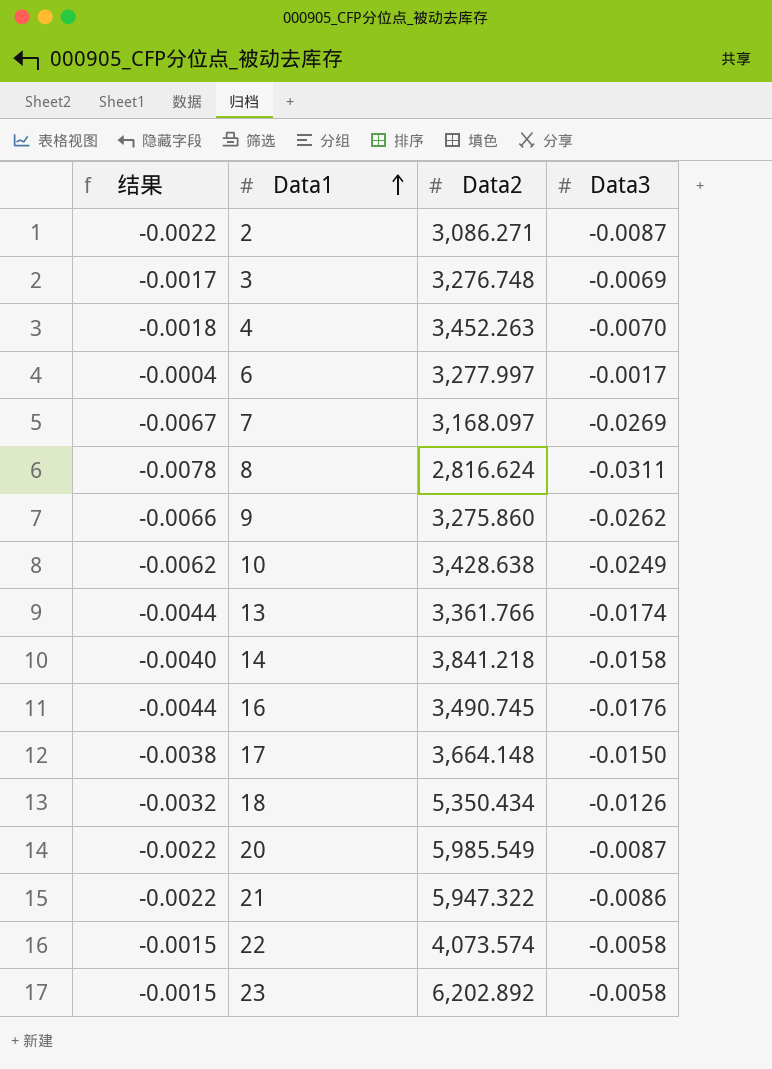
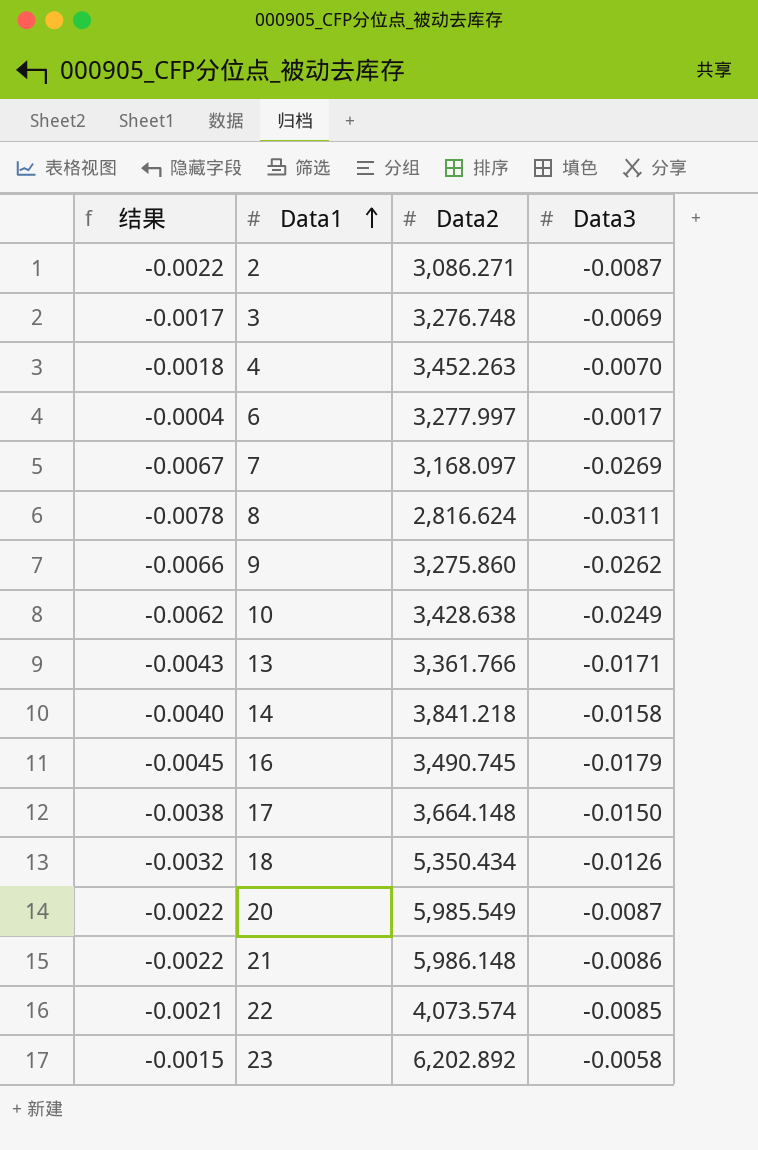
13 | 结果: -0.0044 -> -0.0043
13 | Data3: -0.0174 -> -0.0171
16 | 结果: -0.0044 -> -0.0045
16 | Data3: -0.0176 -> -0.0179
21 | Data2: 5,947.322 -> 5,986.148
22 | 结果: -0.0015 -> -0.0021
22 | Data3: -0.0058 -> -0.0085

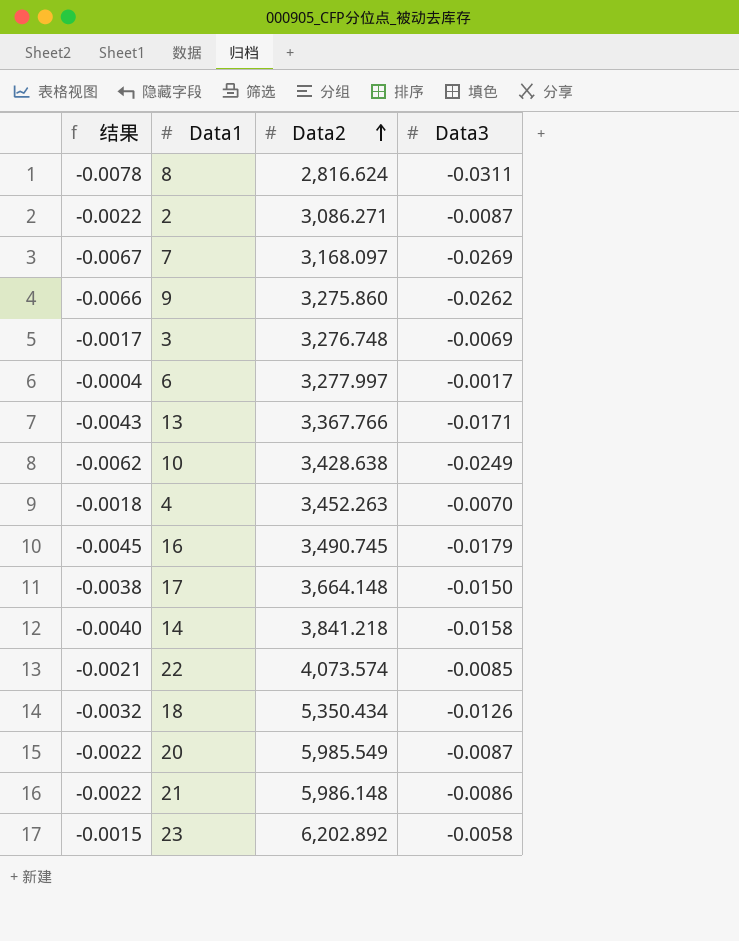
row order: Data1 ascending -> Data2 ascending
13 | Data2: 3,361.766 -> 3,367.766

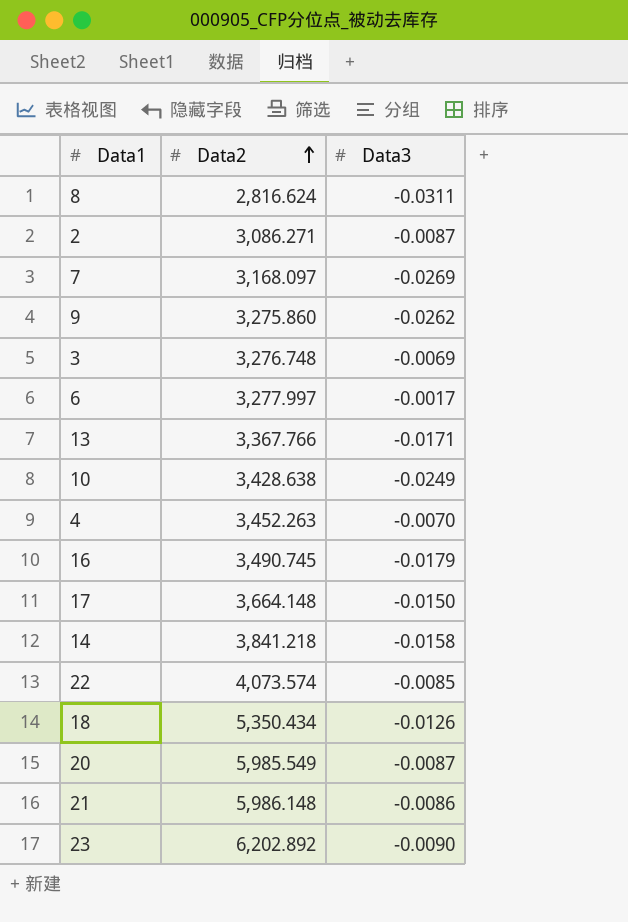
column 结果 | formula: [Data3] * 0.25 -> none
23 | Data3: -0.0058 -> -0.0090

